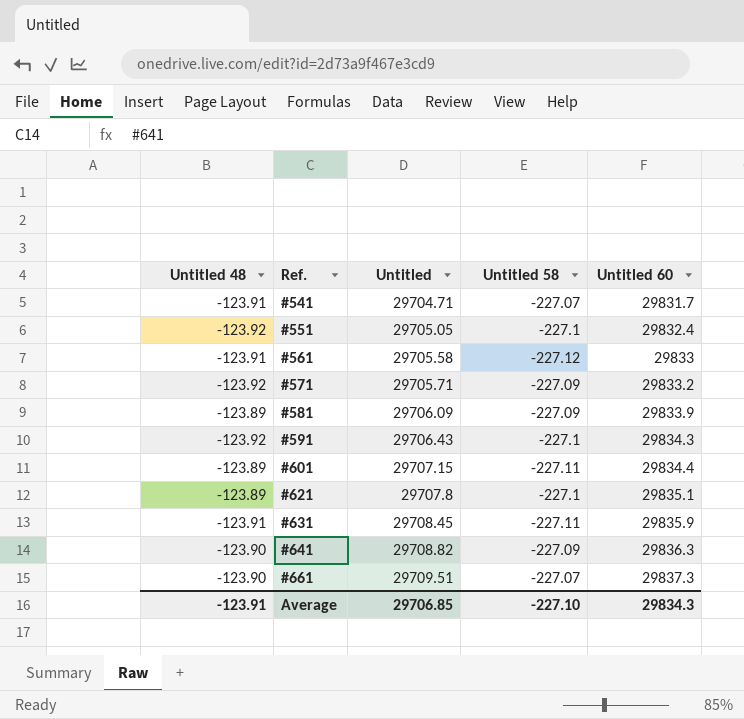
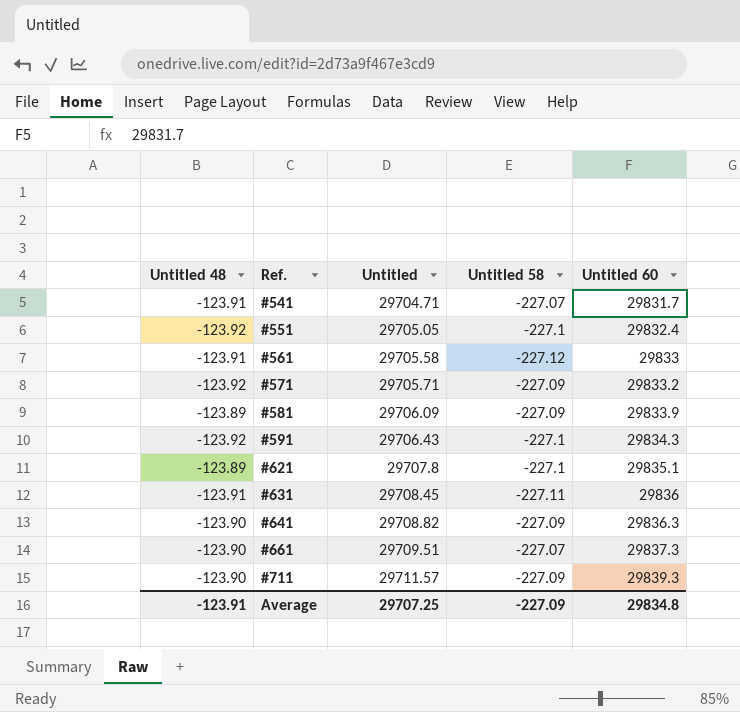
row #601: -123.89 | 29707.15 | -227.11 | 29834.4 -> none
#631 | Untitled 60: 29835.9 -> 29836
row #711: none -> -123.90 | 29711.57 | -227.09 | 29839.3
Average | Untitled: 29706.85 -> 29707.25
Average | Untitled 58: -227.10 -> -227.09
Average | Untitled 60: 29834.3 -> 29834.8

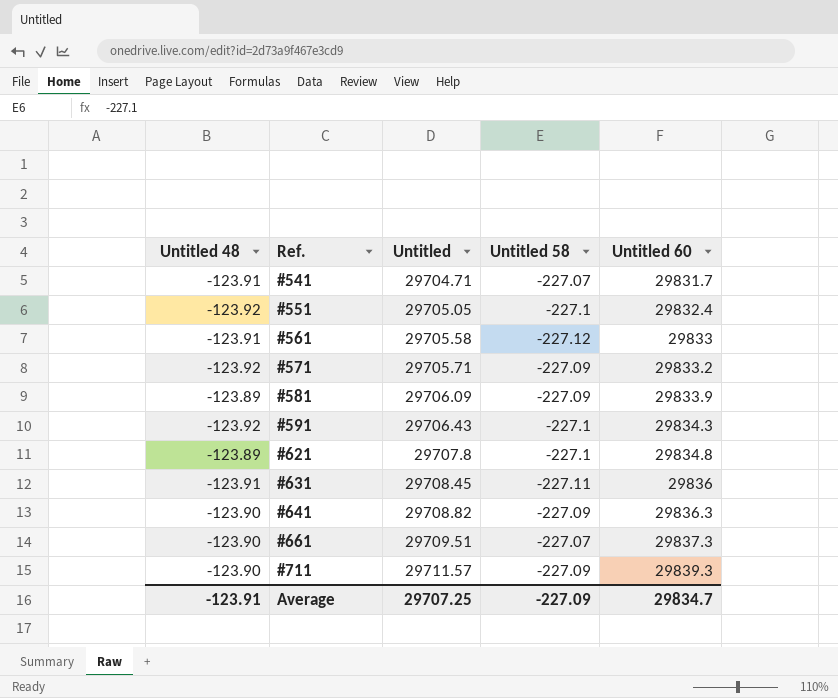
#621 | Untitled 60: 29835.1 -> 29834.8
Average | Untitled 60: 29834.8 -> 29834.7

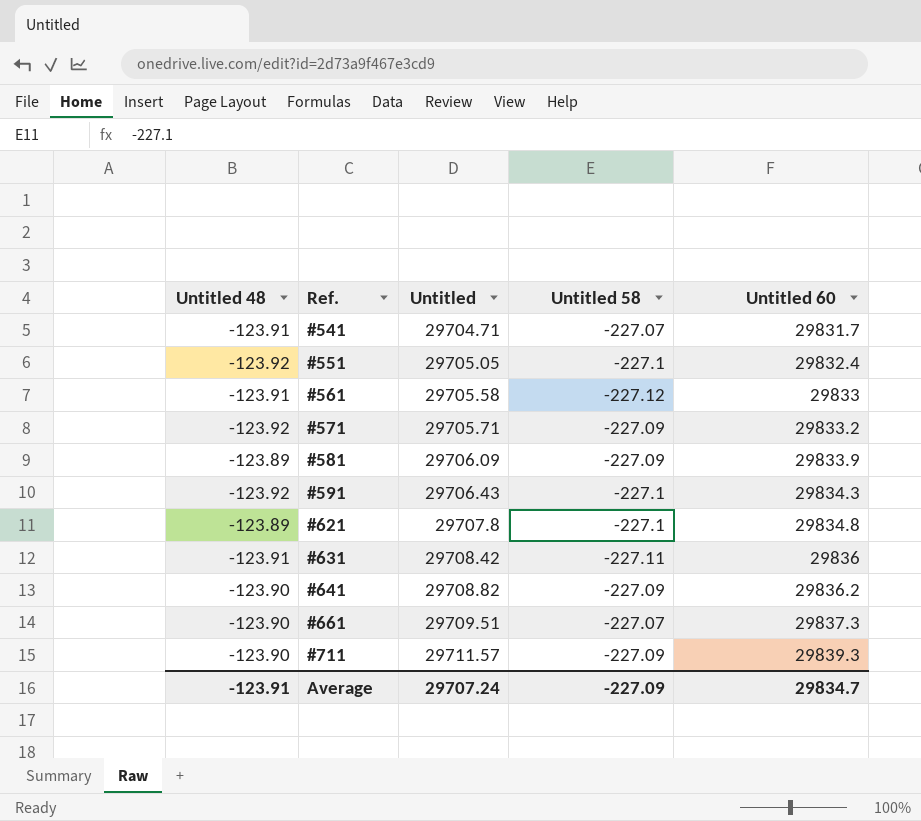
#631 | Untitled: 29708.45 -> 29708.42
#641 | Untitled 60: 29836.3 -> 29836.2
Average | Untitled: 29707.25 -> 29707.24

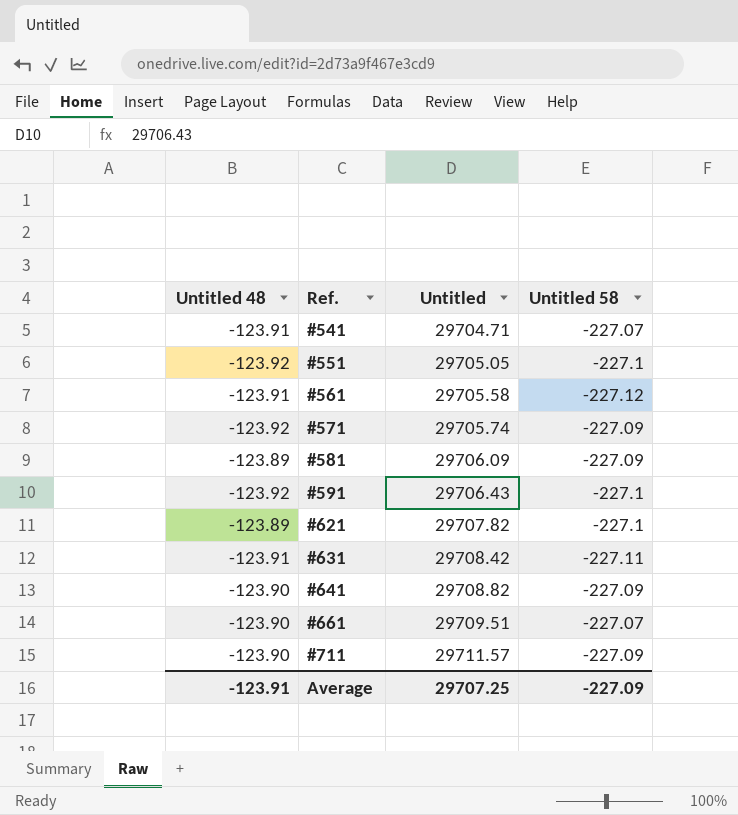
column Untitled 60 | position: 5 -> none
#571 | Untitled: 29705.71 -> 29705.74
#621 | Untitled: 29707.8 -> 29707.82
Average | Untitled: 29707.24 -> 29707.25

